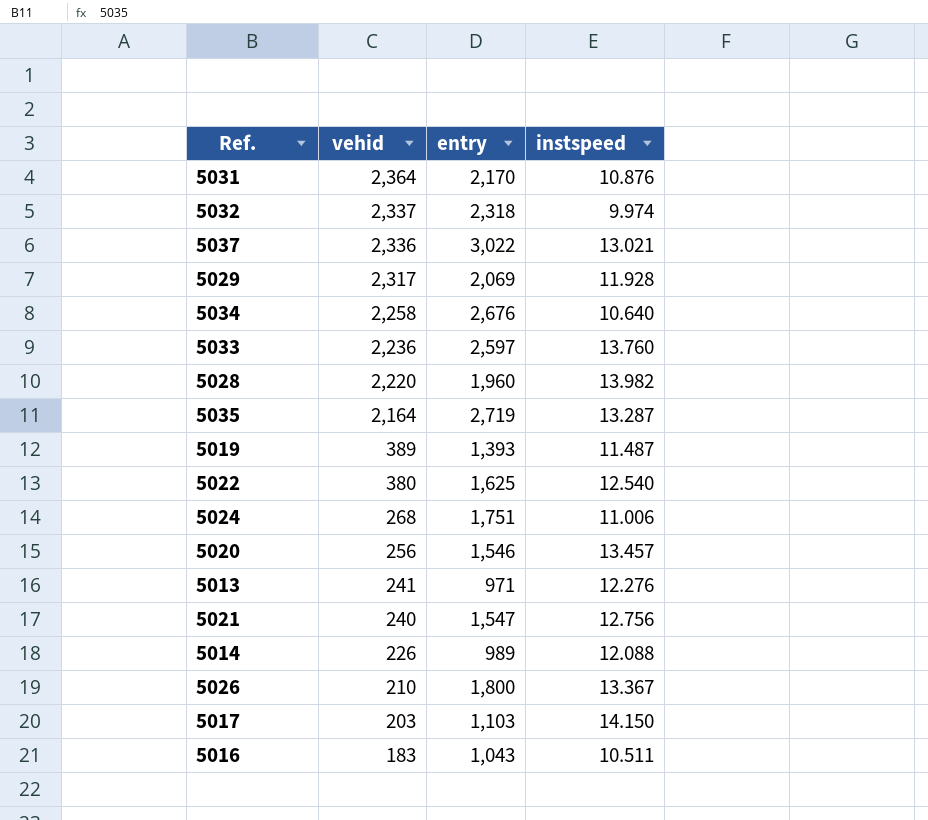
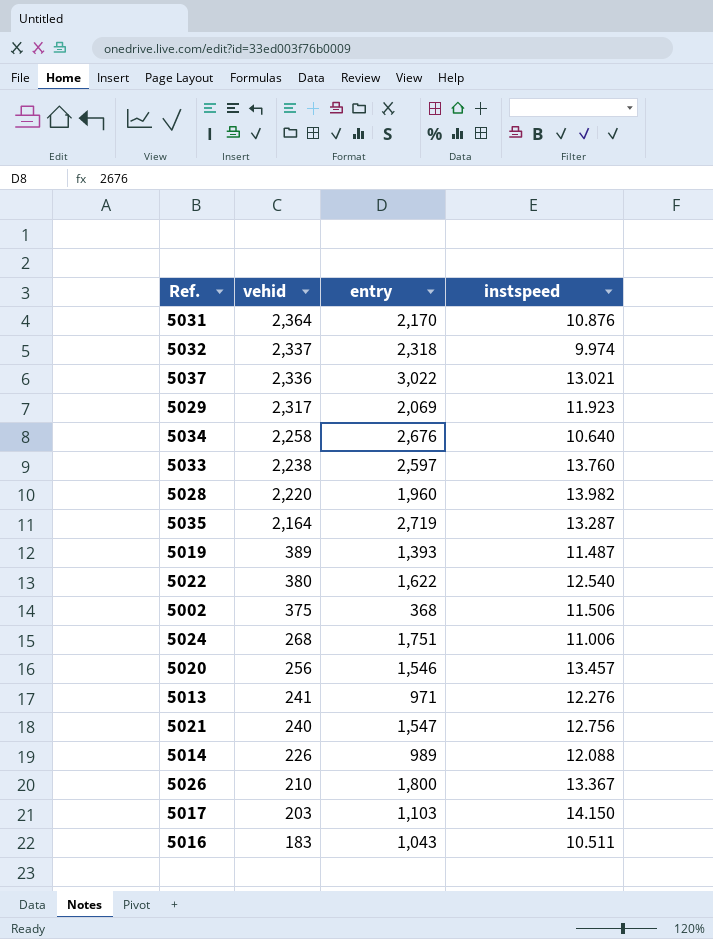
5029 | instspeed: 11.928 -> 11.923
5033 | vehid: 2,236 -> 2,238
5022 | entry: 1,625 -> 1,622
row 5002: none -> 375 | 368 | 11.506

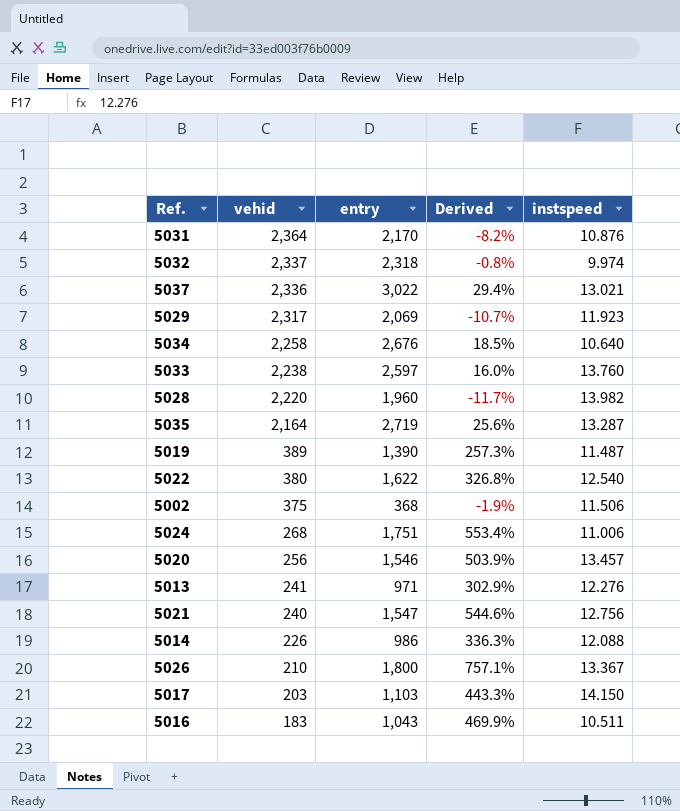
column Derived | formula: none -> ([entry] - [vehid]) / [vehid]
5019 | entry: 1,393 -> 1,390
5014 | entry: 989 -> 986

